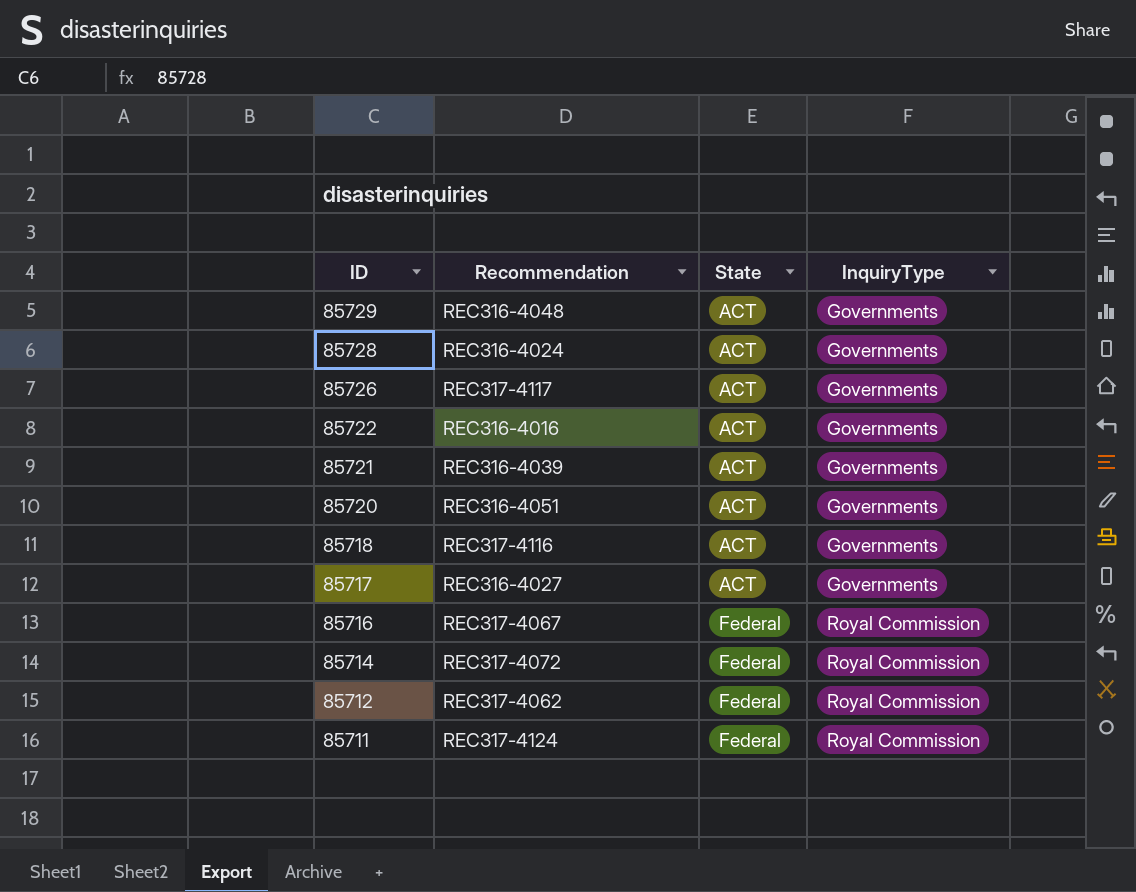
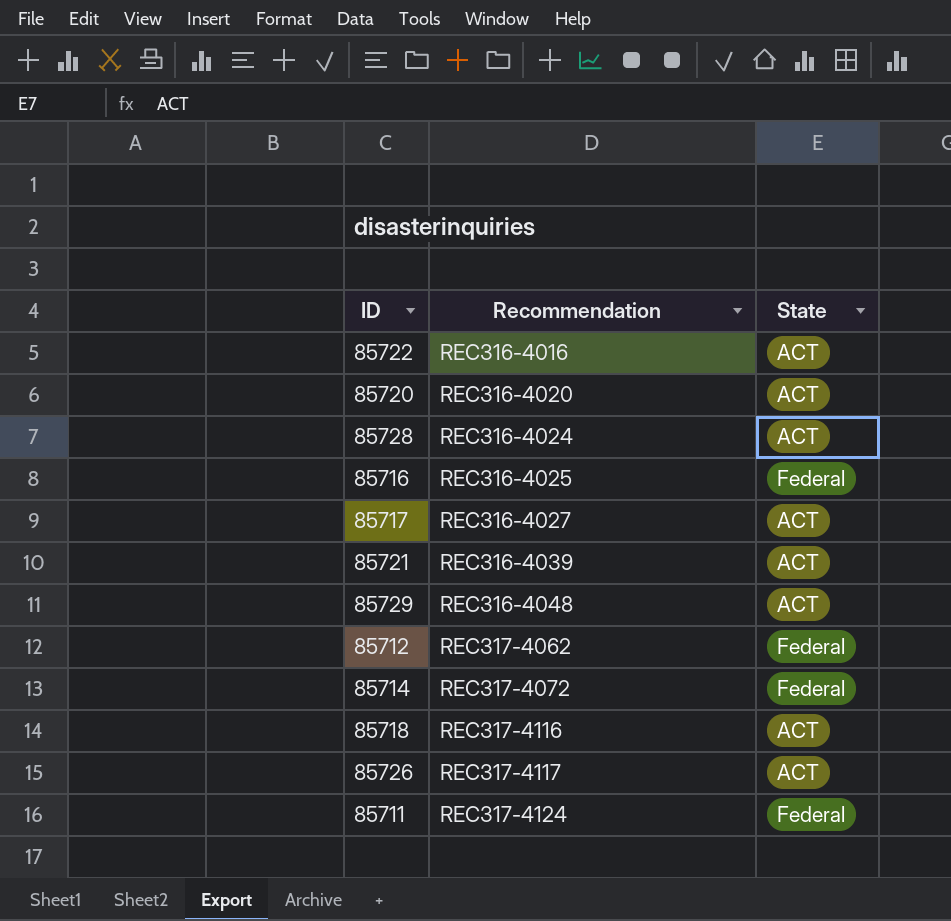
row order: ID descending -> Recommendation ascending
column InquiryType | position: 4 -> none
85720 | Recommendation: REC316-4051 -> REC316-4020
85716 | Recommendation: REC317-4067 -> REC316-4025

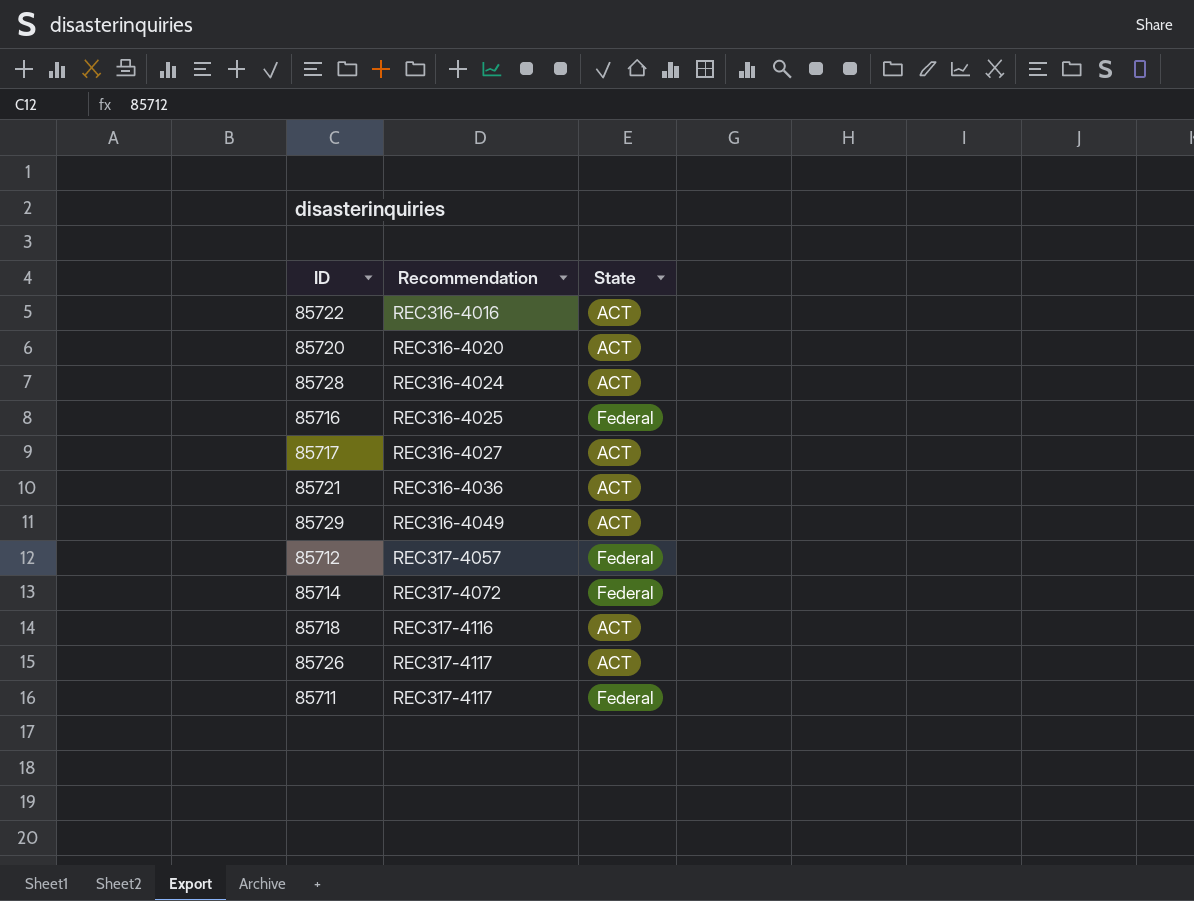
85721 | Recommendation: REC316-4039 -> REC316-4036
85729 | Recommendation: REC316-4048 -> REC316-4049
85712 | Recommendation: REC317-4062 -> REC317-4057
85711 | Recommendation: REC317-4124 -> REC317-4117

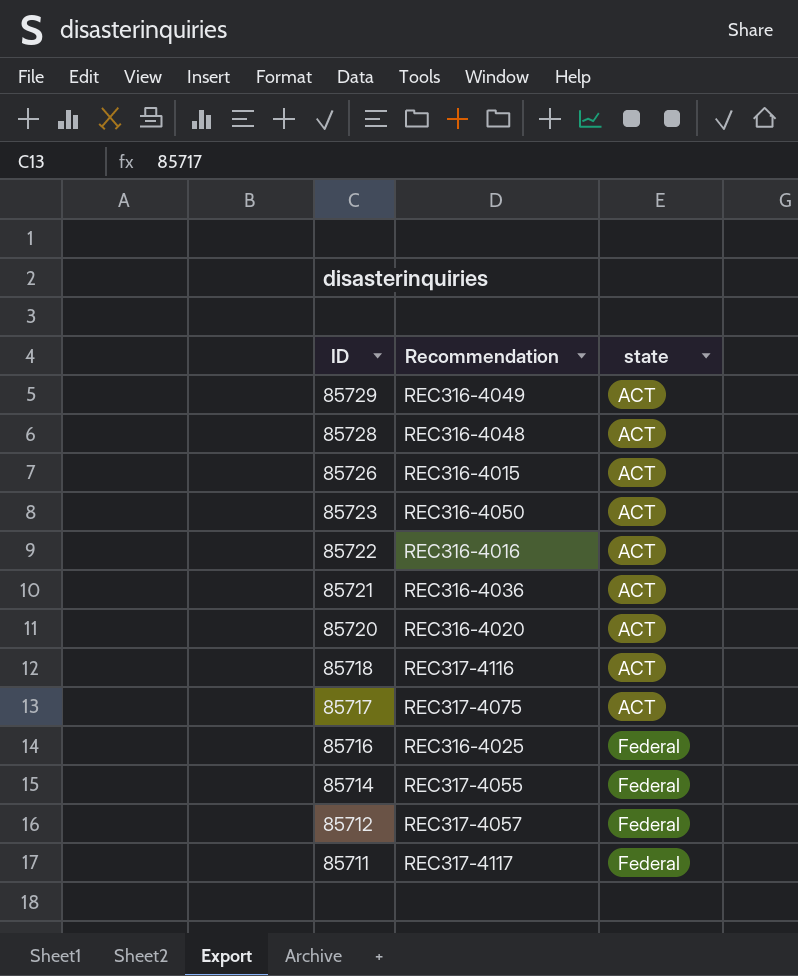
row order: Recommendation ascending -> ID descending
column name: State -> state
85728 | Recommendation: REC316-4024 -> REC316-4048
85726 | Recommendation: REC317-4117 -> REC316-4015
row 85723: none -> REC316-4050 | ACT
85717 | Recommendation: REC316-4027 -> REC317-4075
85714 | Recommendation: REC317-4072 -> REC317-4055

